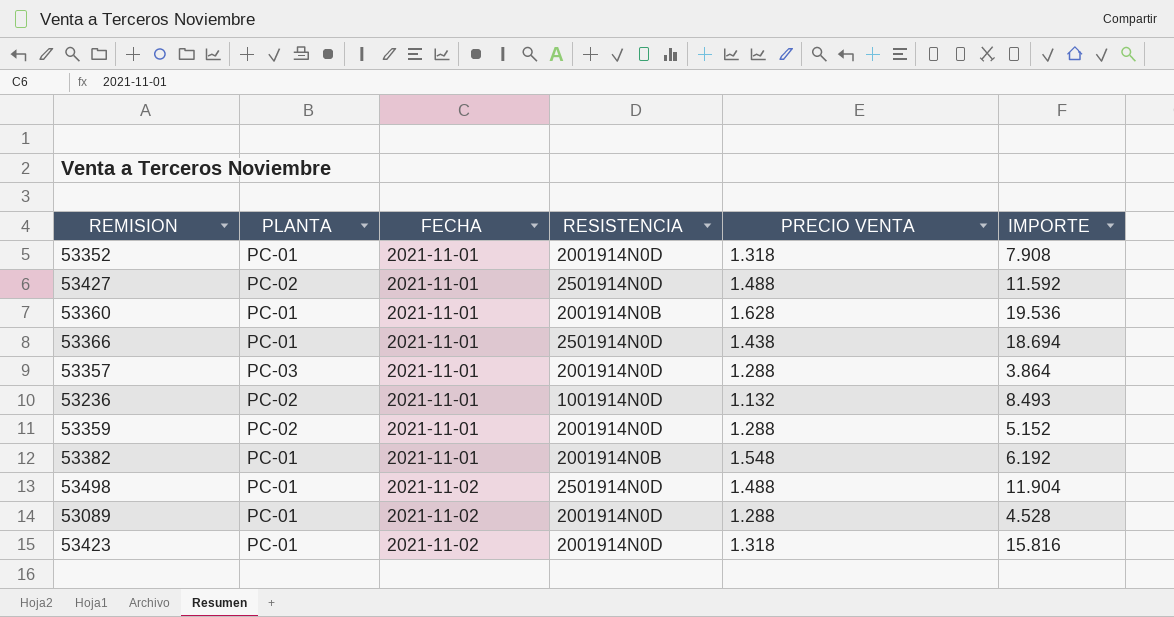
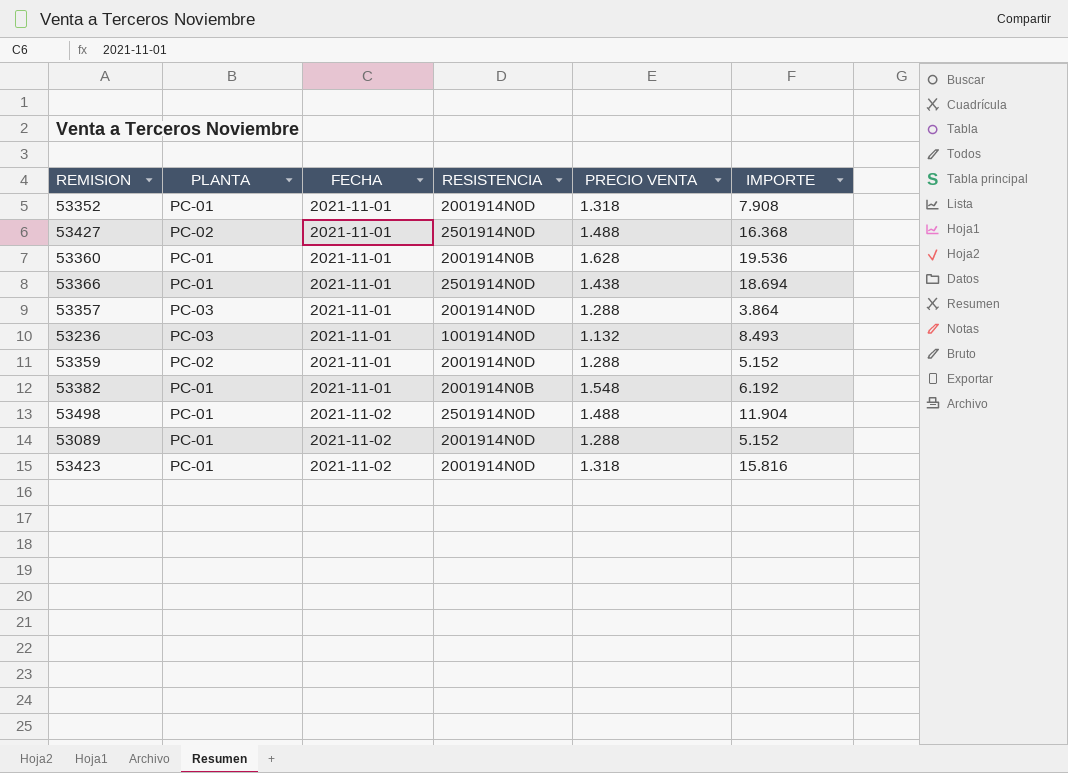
53427 | IMPORTE: 11.592 -> 16.368
53236 | PLANTA: PC-02 -> PC-03
53089 | IMPORTE: 4.528 -> 5.152

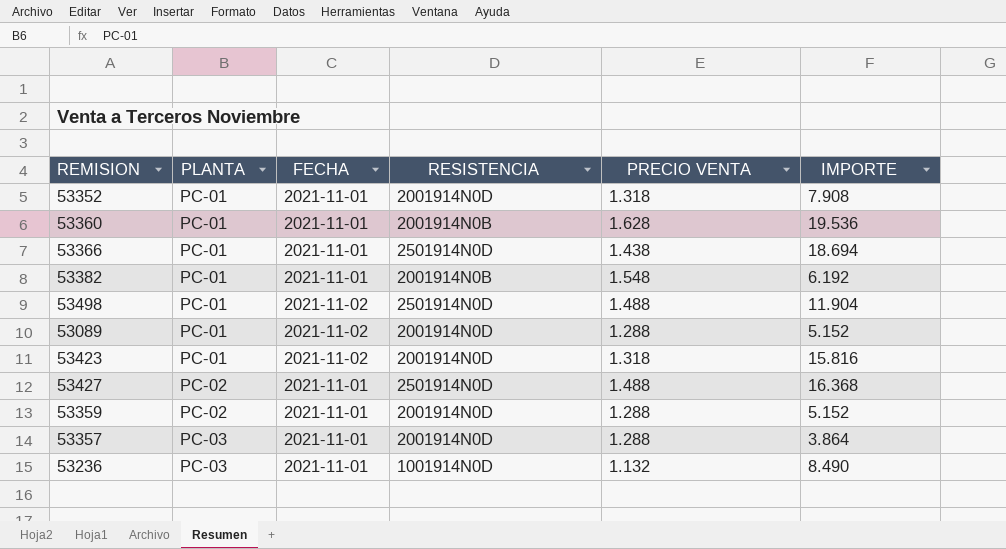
row order: FECHA ascending -> PLANTA ascending
53236 | IMPORTE: 8.493 -> 8.490

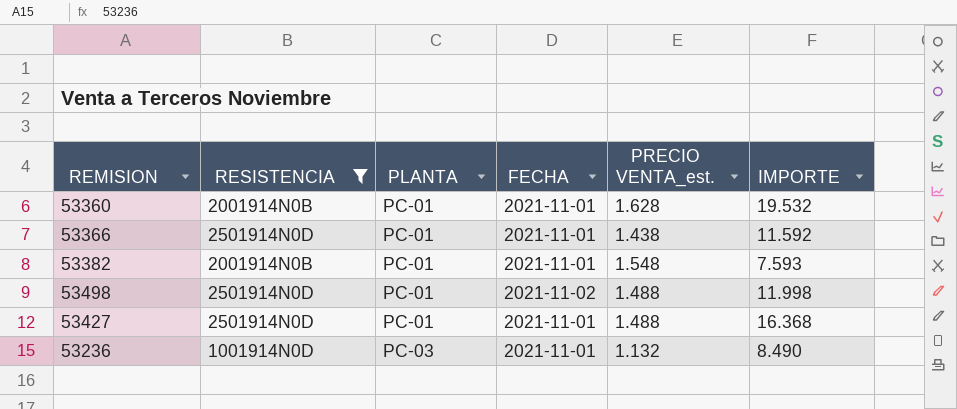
filter: none -> RESISTENCIA != 2001914N0D
column RESISTENCIA | position: 4 -> 2
column name: PRECIO VENTA -> PRECIO VENTA_est.
53360 | IMPORTE: 19.536 -> 19.532
53366 | IMPORTE: 18.694 -> 11.592
53382 | IMPORTE: 6.192 -> 7.593
53498 | IMPORTE: 11.904 -> 11.998
53427 | PLANTA: PC-02 -> PC-01

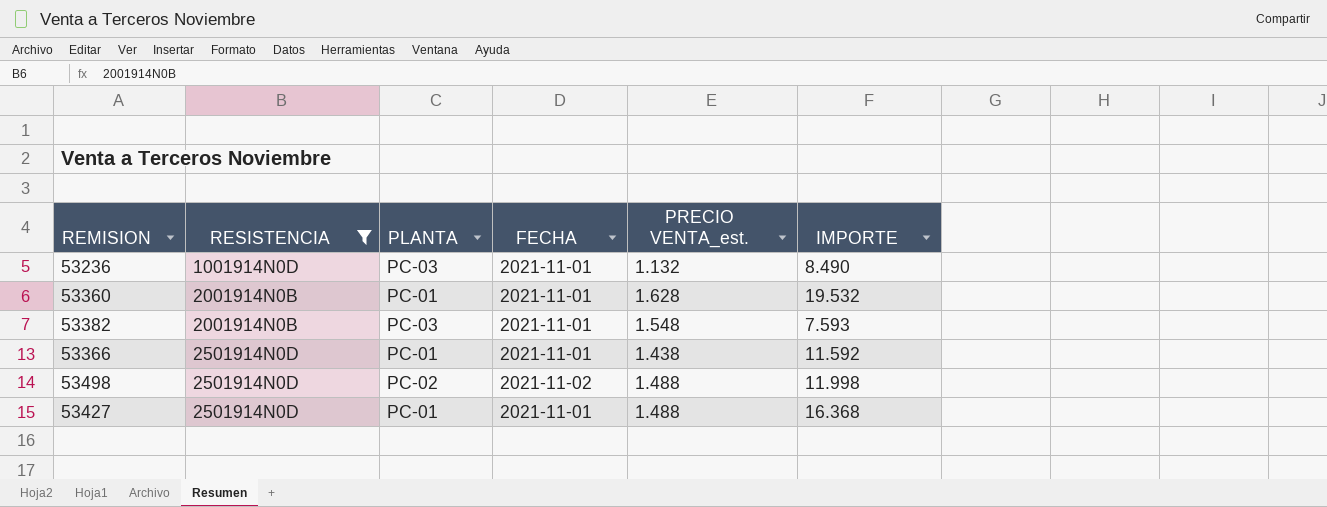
row order: PLANTA ascending -> RESISTENCIA ascending
53382 | PLANTA: PC-01 -> PC-03
53498 | PLANTA: PC-01 -> PC-02

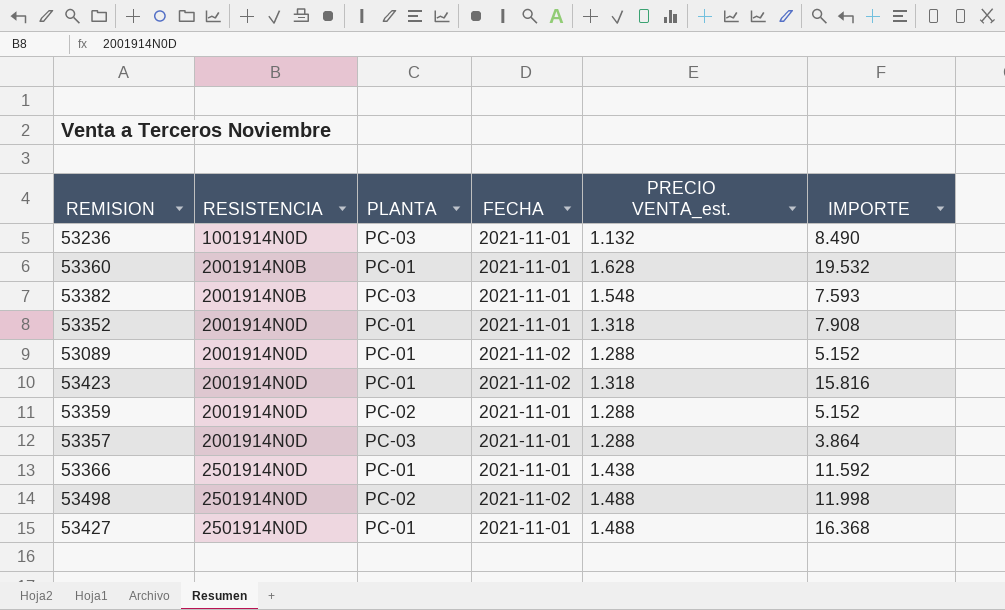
filter: RESISTENCIA != 2001914N0D -> none

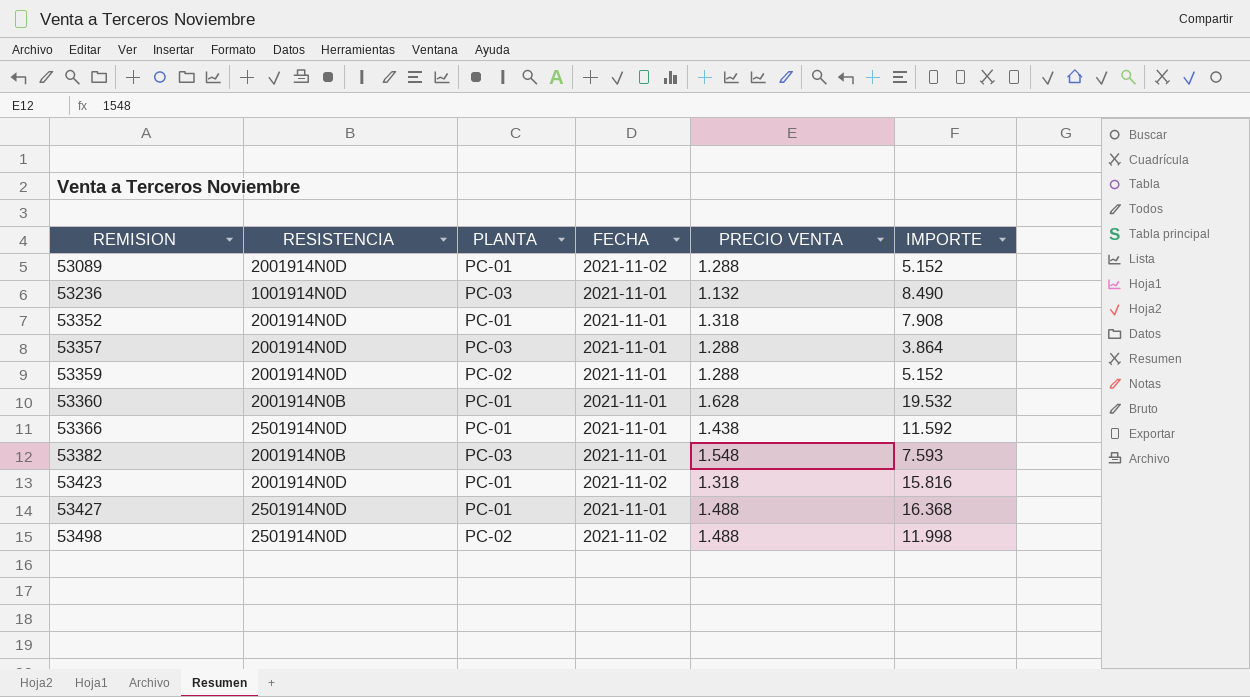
row order: RESISTENCIA ascending -> REMISION ascending
column name: PRECIO VENTA_est. -> PRECIO VENTA

